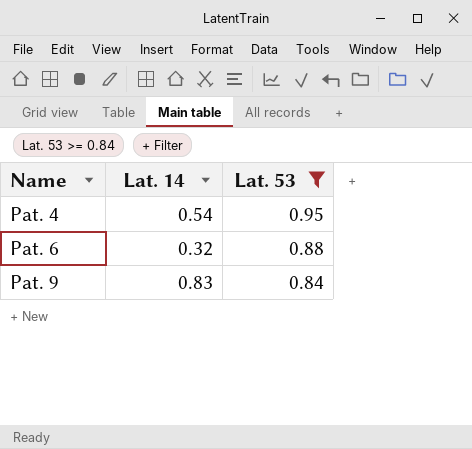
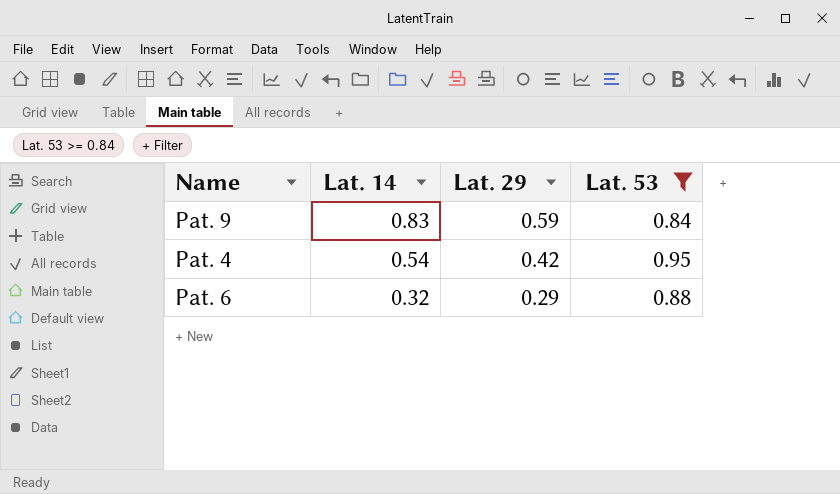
row order: Name ascending -> Lat. 14 descending
column Lat. 29 | position: none -> 3

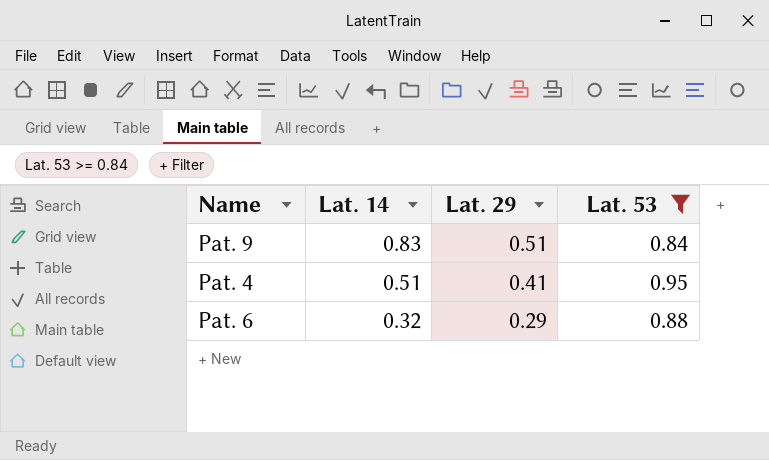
Pat. 9 | Lat. 29: 0.59 -> 0.51
Pat. 4 | Lat. 14: 0.54 -> 0.51
Pat. 4 | Lat. 29: 0.42 -> 0.41

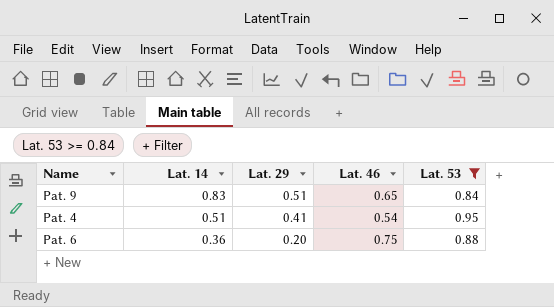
column Lat. 46 | position: none -> 4
Pat. 6 | Lat. 14: 0.32 -> 0.36
Pat. 6 | Lat. 29: 0.29 -> 0.20

